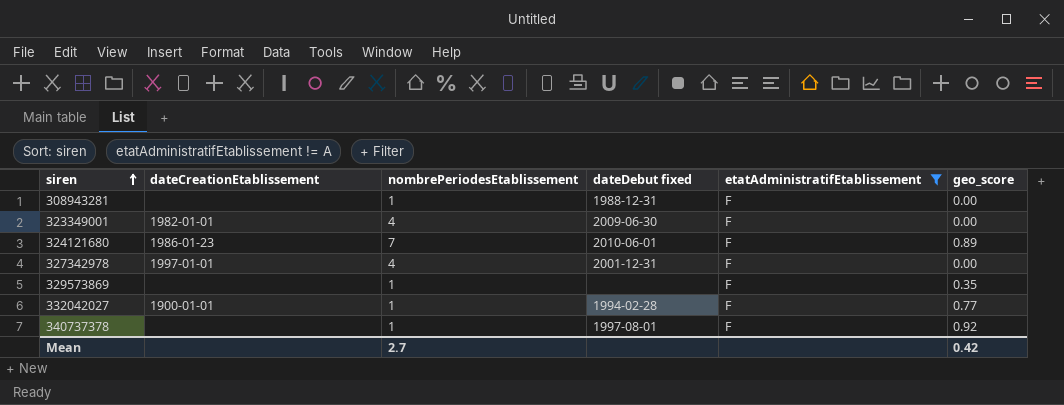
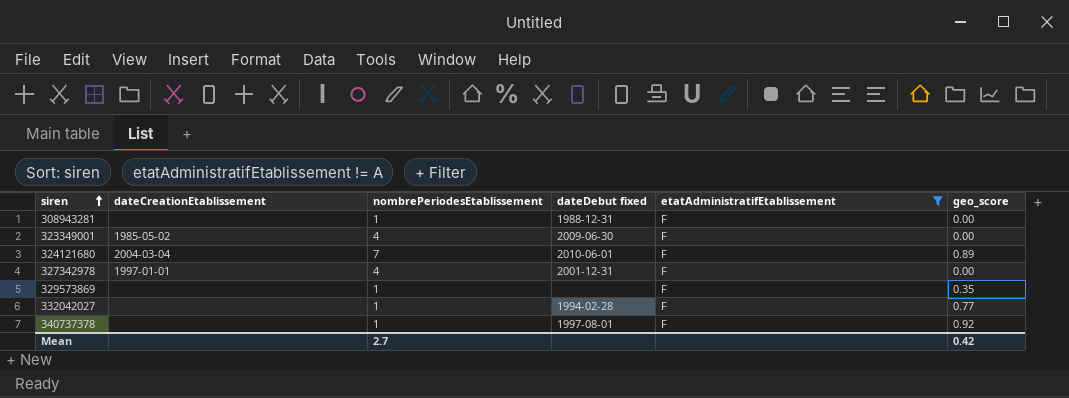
323349001 | dateCreationEtablissement: 1982-01-01 -> 1985-05-02
324121680 | dateCreationEtablissement: 1986-01-23 -> 2004-03-04
332042027 | dateCreationEtablissement: 1900-01-01 -> none

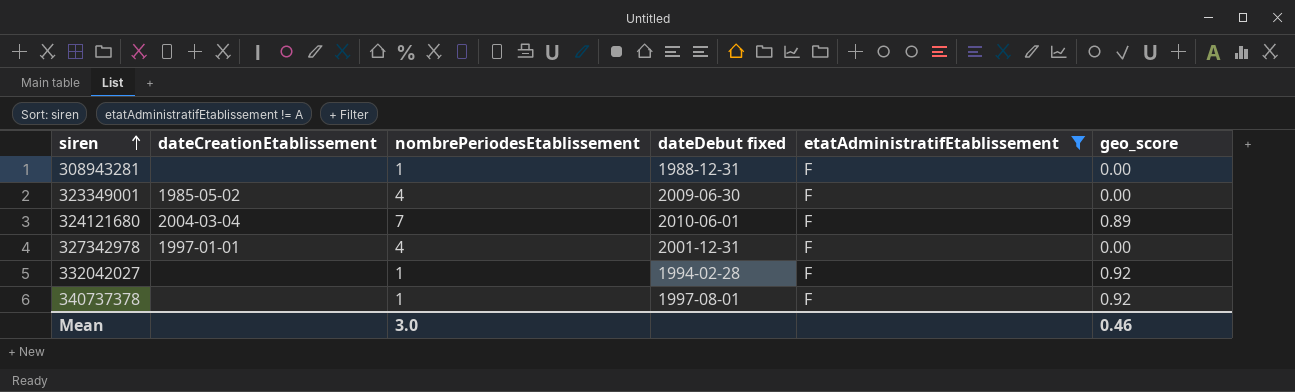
row 329573869: none | 1 | none | F | 0.35 -> none
332042027 | geo_score: 0.77 -> 0.92
Mean | nombrePeriodesEtablissement: 2.7 -> 3.0
Mean | geo_score: 0.42 -> 0.46

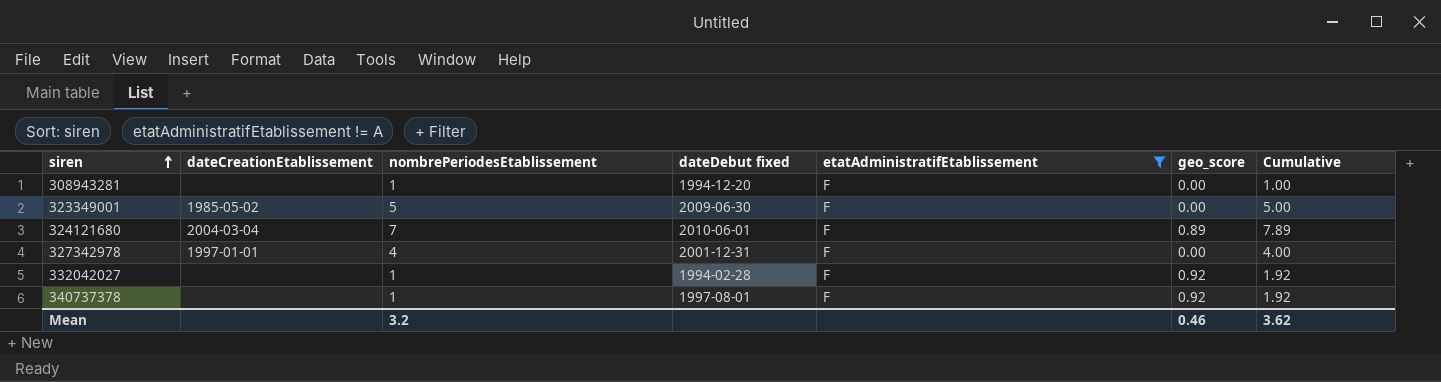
column Cumulative | formula: none -> [nombrePeriodesEtablissement] + [geo_score]
308943281 | dateDebut fixed: 1988-12-31 -> 1994-12-20
323349001 | nombrePeriodesEtablissement: 4 -> 5
Mean | nombrePeriodesEtablissement: 3.0 -> 3.2

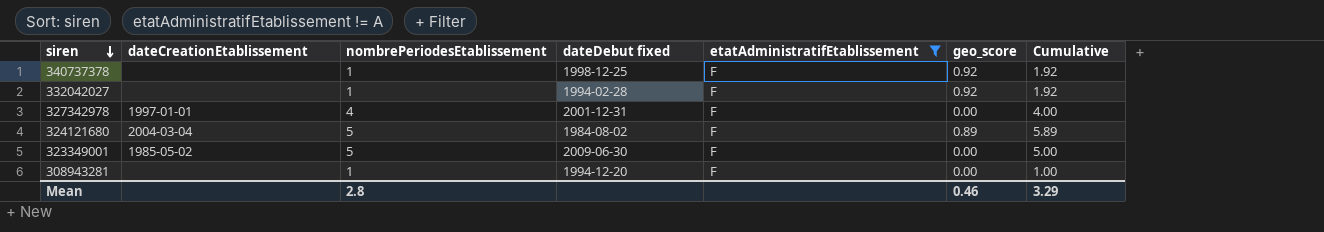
row order: siren ascending -> siren descending
340737378 | dateDebut fixed: 1997-08-01 -> 1998-12-25
324121680 | nombrePeriodesEtablissement: 7 -> 5
324121680 | dateDebut fixed: 2010-06-01 -> 1984-08-02
324121680 | Cumulative: 7.89 -> 5.89
Mean | nombrePeriodesEtablissement: 3.2 -> 2.8
Mean | Cumulative: 3.62 -> 3.29

